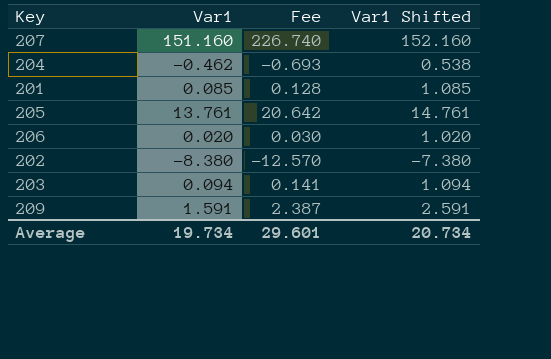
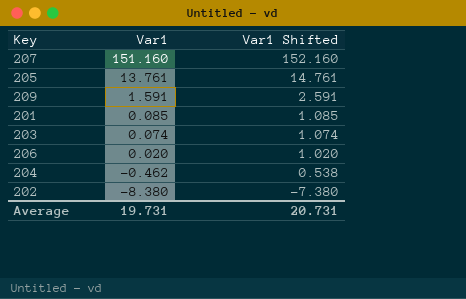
row order: none -> Var1 descending
column Fee | formula: [Var1] * 1.5 -> none
203 | Var1: 0.094 -> 0.074
203 | Var1 Shifted: 1.094 -> 1.074
Average | Var1: 19.734 -> 19.731
Average | Var1 Shifted: 20.734 -> 20.731

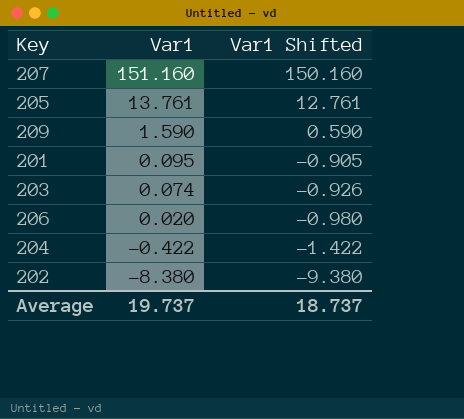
column Var1 Shifted | formula: [Var1] + 1 -> [Var1] - 1
209 | Var1: 1.591 -> 1.590
201 | Var1: 0.085 -> 0.095
204 | Var1: -0.462 -> -0.422
Average | Var1: 19.731 -> 19.737
Average | Var1 Shifted: 20.731 -> 18.737

